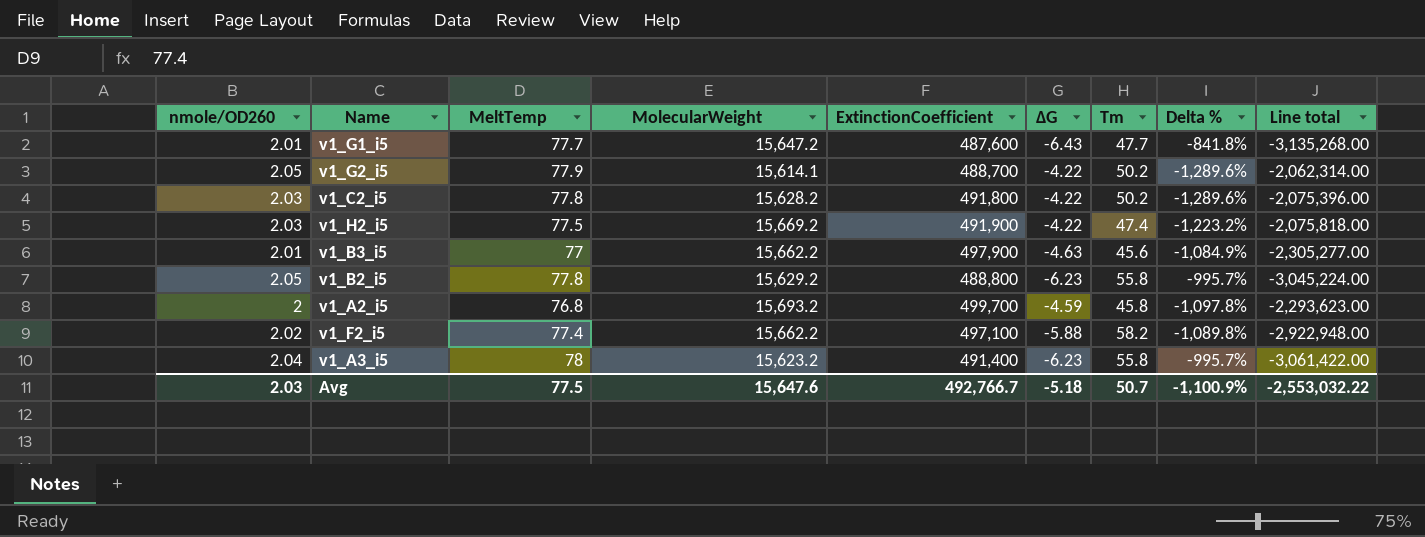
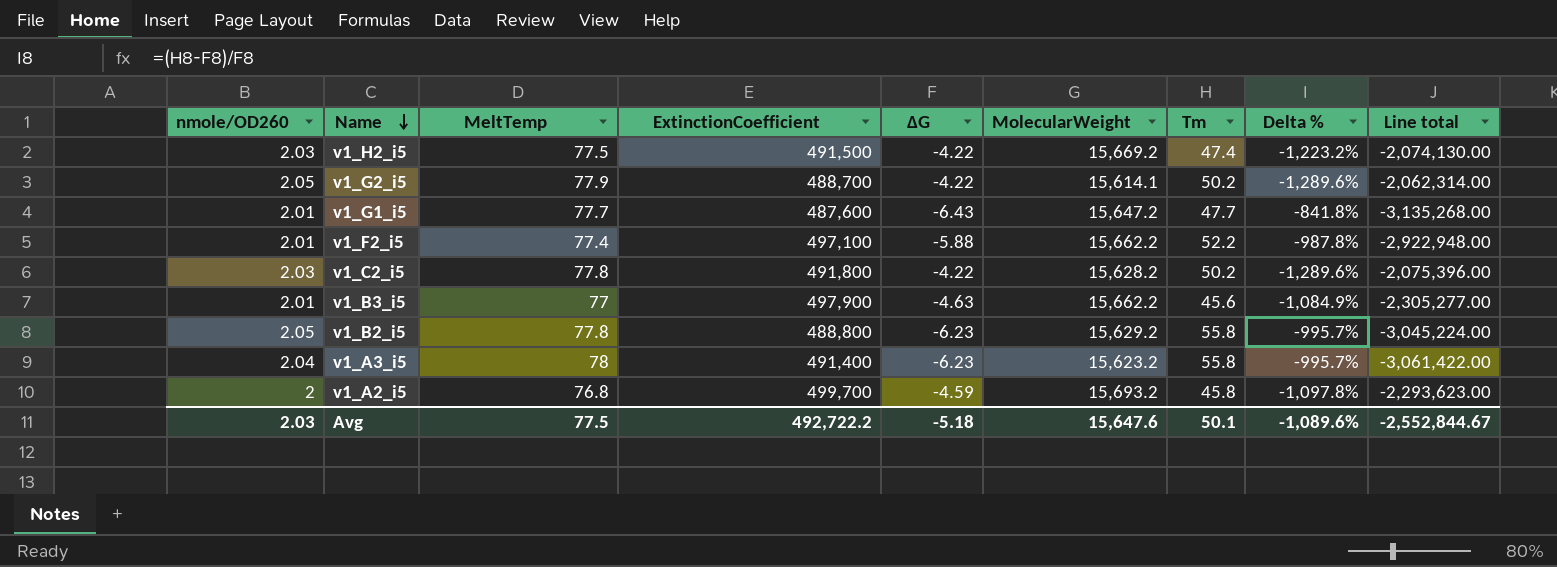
row order: none -> Name descending
column MolecularWeight | position: 4 -> 6
v1_H2_i5 | ExtinctionCoefficient: 491,900 -> 491,500
v1_H2_i5 | Line total: -2,075,818.00 -> -2,074,130.00
v1_F2_i5 | nmole/OD260: 2.02 -> 2.01
v1_F2_i5 | Tm: 58.2 -> 52.2
v1_F2_i5 | Delta %: -1,089.8% -> -987.8%
Avg | ExtinctionCoefficient: 492,766.7 -> 492,722.2
Avg | Tm: 50.7 -> 50.1
Avg | Delta %: -1,100.9% -> -1,089.6%
Avg | Line total: -2,553,032.22 -> -2,552,844.67

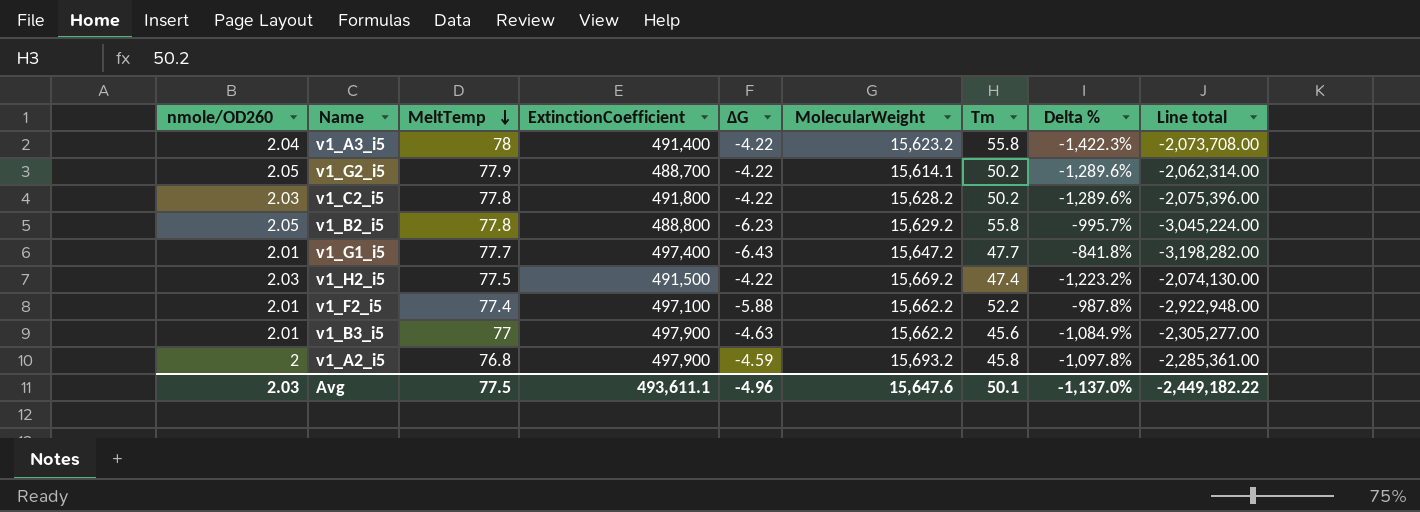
row order: Name descending -> MeltTemp descending
v1_A3_i5 | ΔG: -6.23 -> -4.22
v1_A3_i5 | Delta %: -995.7% -> -1,422.3%
v1_A3_i5 | Line total: -3,061,422.00 -> -2,073,708.00
v1_G1_i5 | ExtinctionCoefficient: 487,600 -> 497,400
v1_G1_i5 | Line total: -3,135,268.00 -> -3,198,282.00
v1_A2_i5 | ExtinctionCoefficient: 499,700 -> 497,900
v1_A2_i5 | Line total: -2,293,623.00 -> -2,285,361.00
Avg | ExtinctionCoefficient: 492,722.2 -> 493,611.1
Avg | ΔG: -5.18 -> -4.96
Avg | Delta %: -1,089.6% -> -1,137.0%
Avg | Line total: -2,552,844.67 -> -2,449,182.22

